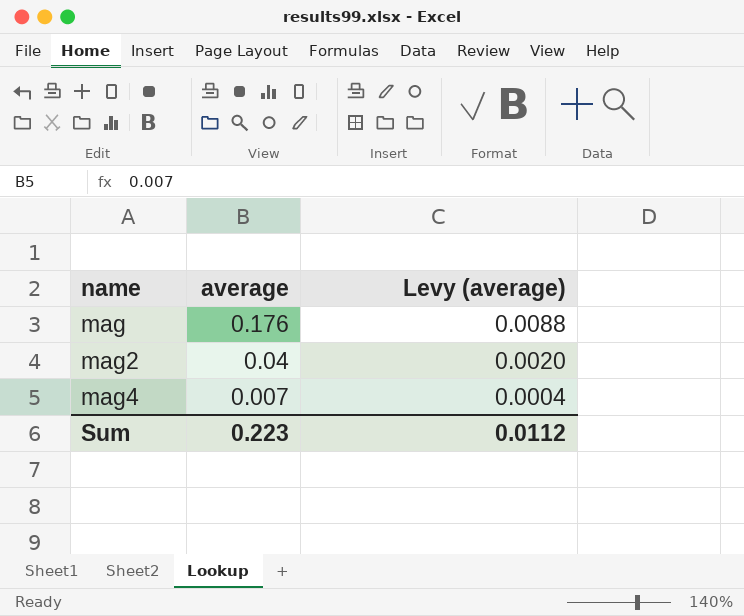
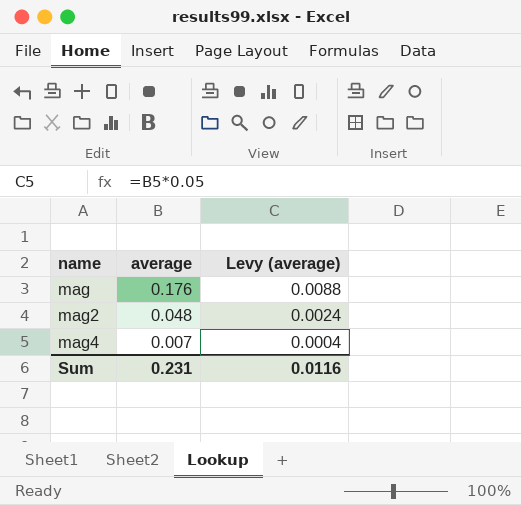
mag2 | average: 0.04 -> 0.048
mag2 | Levy (average): 0.0020 -> 0.0024
Sum | average: 0.223 -> 0.231
Sum | Levy (average): 0.0112 -> 0.0116

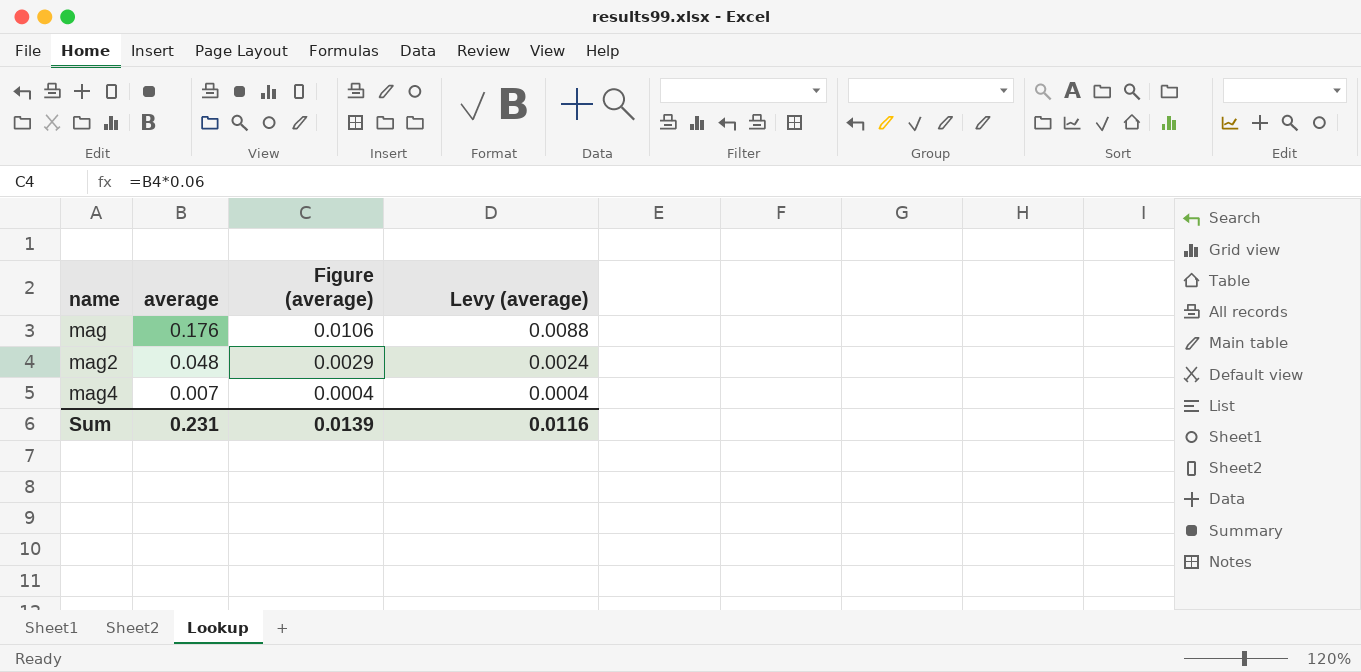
column Figure (average) | formula: none -> [average] * 0.06

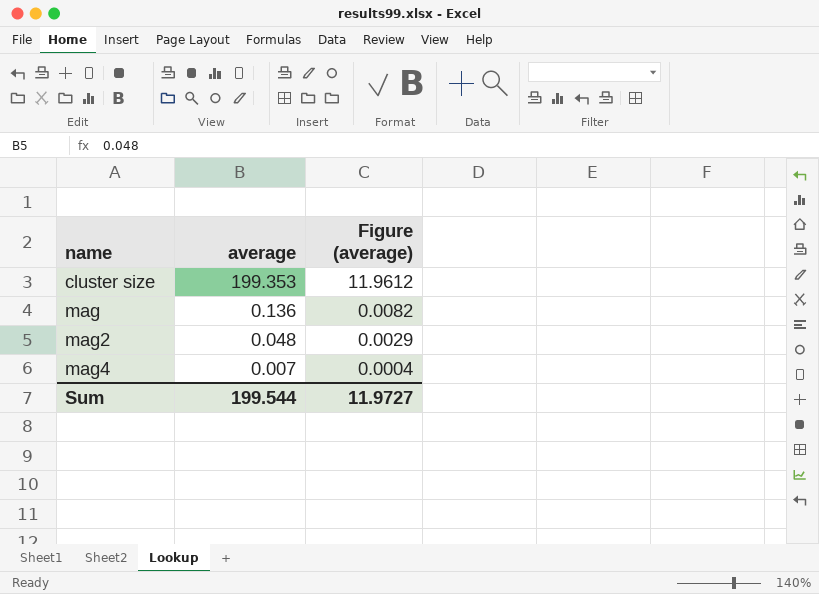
column Levy (average) | formula: [average] * 0.05 -> none
row cluster size: none -> 199.353 | 11.9612
mag | average: 0.176 -> 0.136
mag | Figure (average): 0.0106 -> 0.0082
Sum | average: 0.231 -> 199.544
Sum | Figure (average): 0.0139 -> 11.9727

